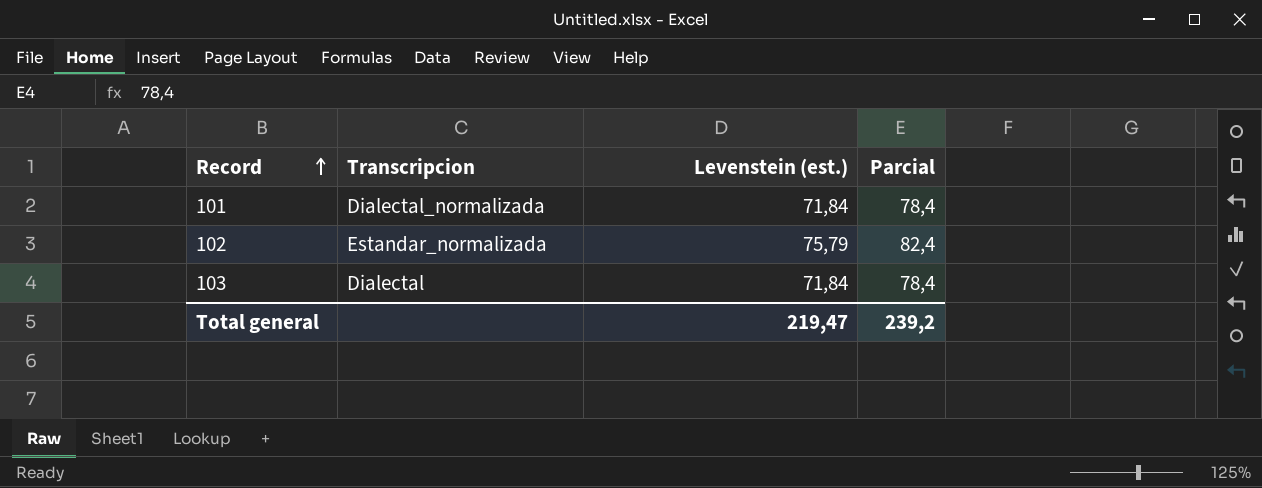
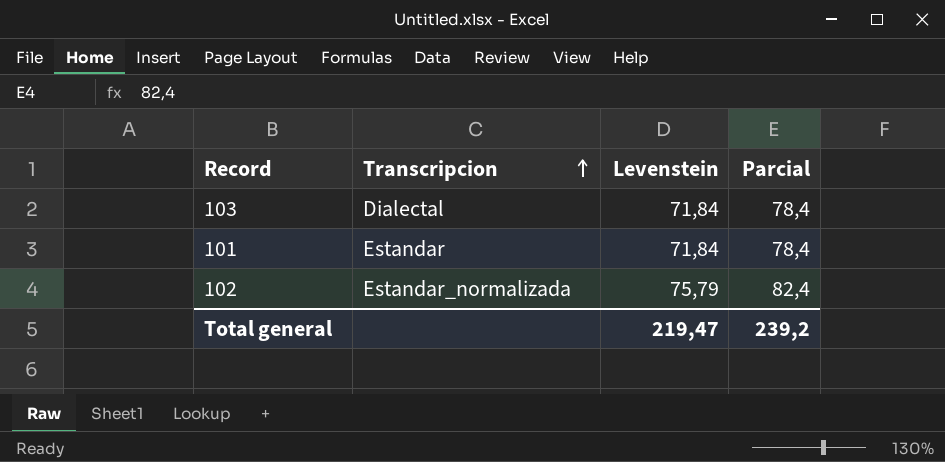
row order: Record ascending -> Transcripcion ascending
column name: Levenstein (est.) -> Levenstein
101 | Transcripcion: Dialectal_normalizada -> Estandar

